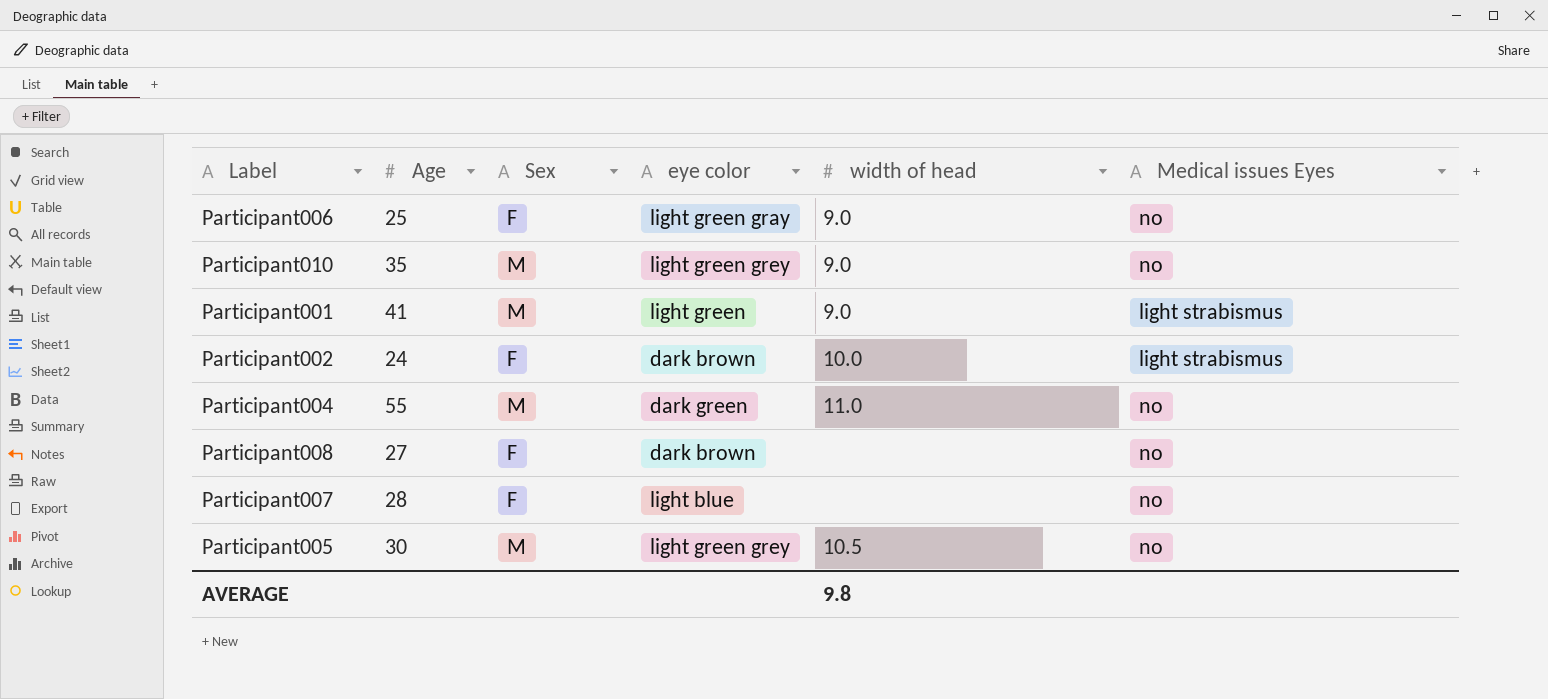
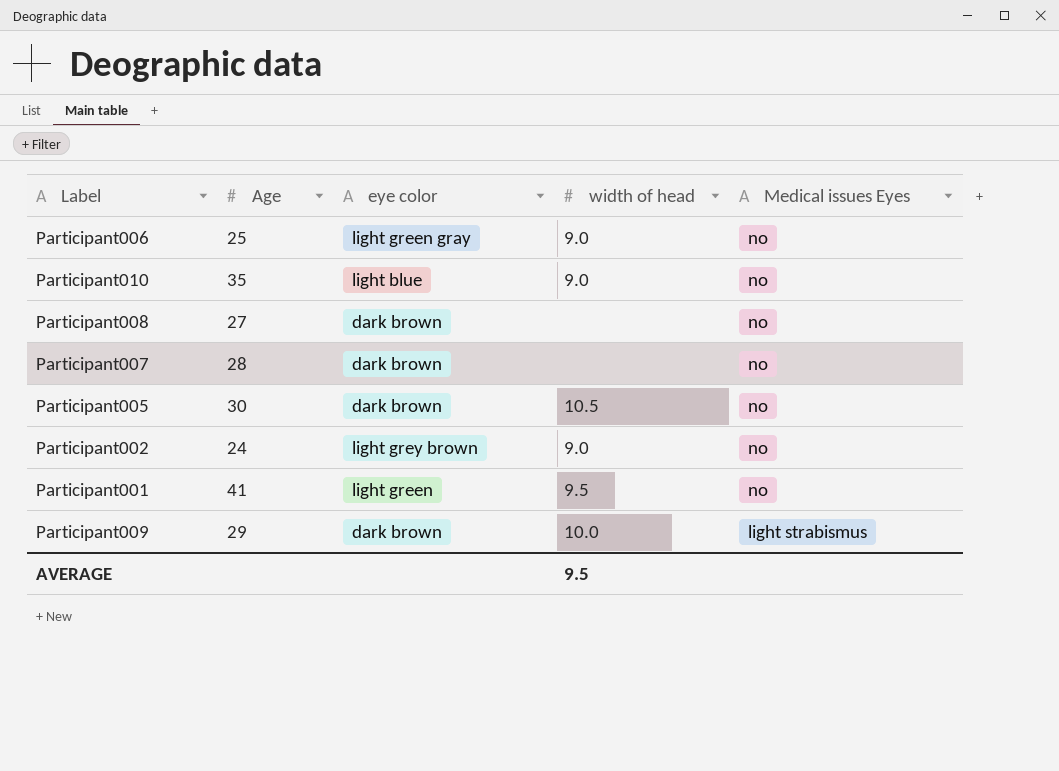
row order: none -> Medical issues Eyes descending
column Sex | position: 3 -> none
row Participant004: 55 | M | dark green | 11.0 | no -> none
Participant010 | eye color: light green grey -> light blue
Participant007 | eye color: light blue -> dark brown
Participant005 | eye color: light green grey -> dark brown
Participant002 | eye color: dark brown -> light grey brown
Participant002 | width of head: 10.0 -> 9.0
Participant002 | Medical issues Eyes: light strabismus -> no
Participant001 | width of head: 9.0 -> 9.5
Participant001 | Medical issues Eyes: light strabismus -> no
row Participant009: none -> 29 | dark brown | 10.0 | light strabismus
AVERAGE | width of head: 9.8 -> 9.5

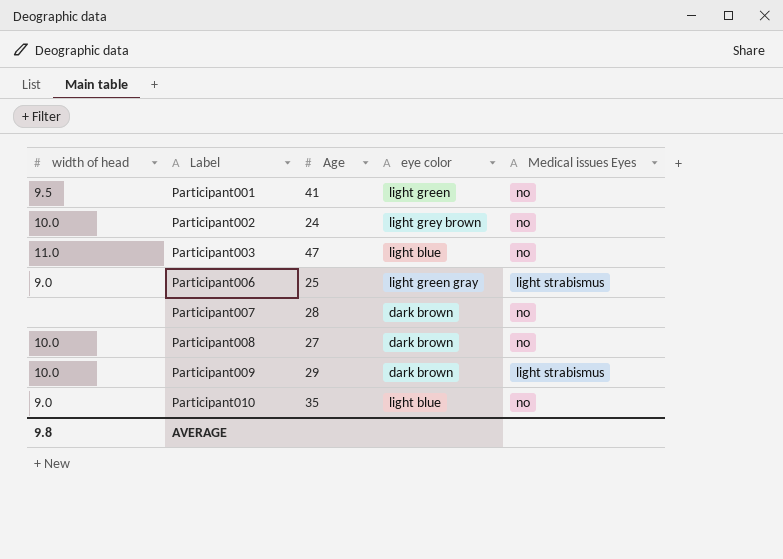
row order: Medical issues Eyes descending -> Label ascending
column width of head | position: 4 -> 1
row Participant005: 30 | dark brown | 10.5 | no -> none
Participant002 | width of head: 9.0 -> 10.0
row Participant003: none -> 11.0 | 47 | light blue | no
Participant006 | Medical issues Eyes: no -> light strabismus
Participant008 | width of head: none -> 10.0
AVERAGE | width of head: 9.5 -> 9.8

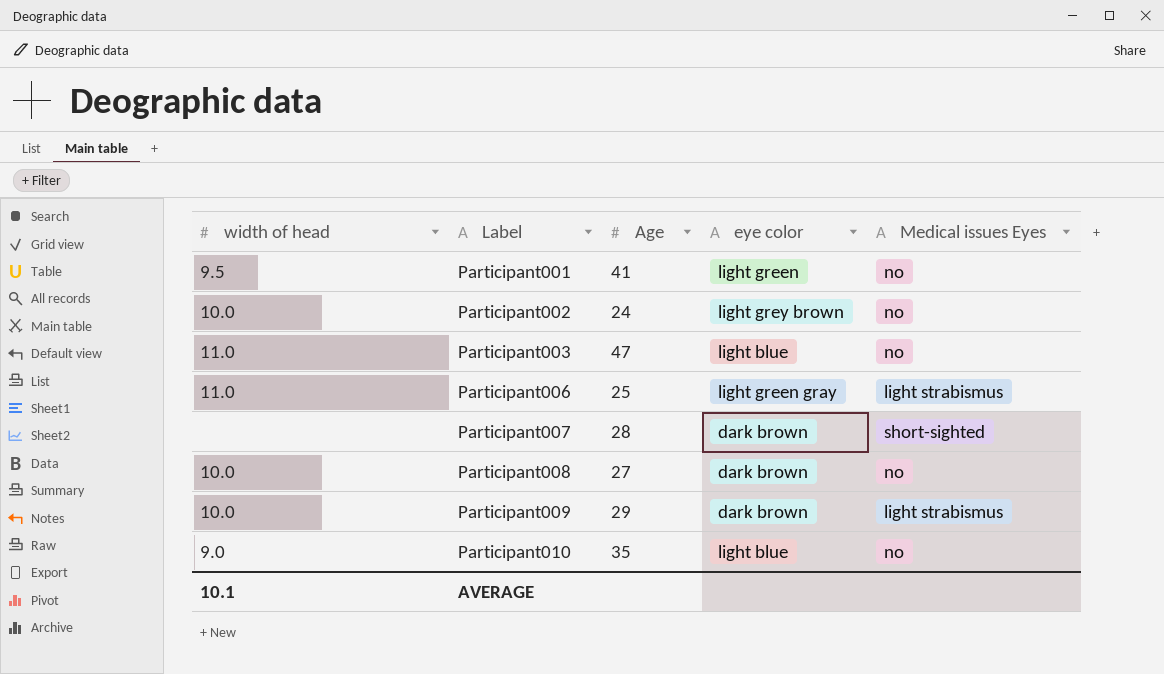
Participant006 | width of head: 9.0 -> 11.0
Participant007 | Medical issues Eyes: no -> short-sighted
AVERAGE | width of head: 9.8 -> 10.1

